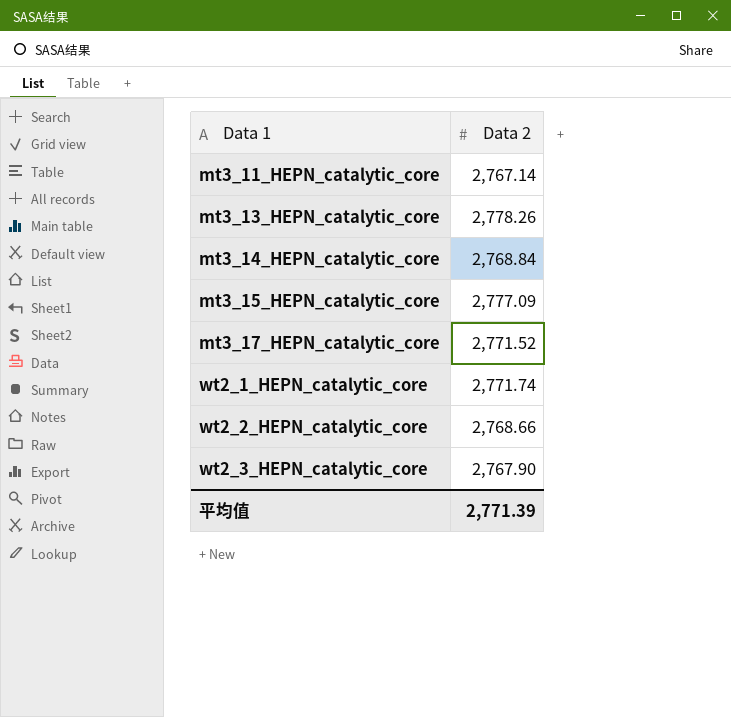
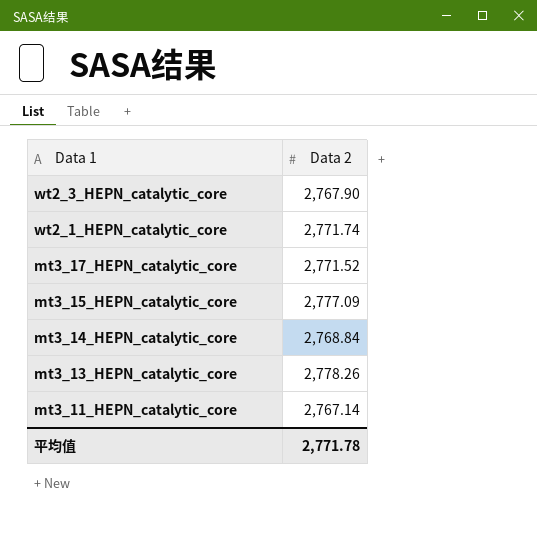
row order: Data 1 ascending -> Data 1 descending
row wt2_2_HEPN_catalytic_core: 2,768.66 -> none
平均值 | Data 2: 2,771.39 -> 2,771.78

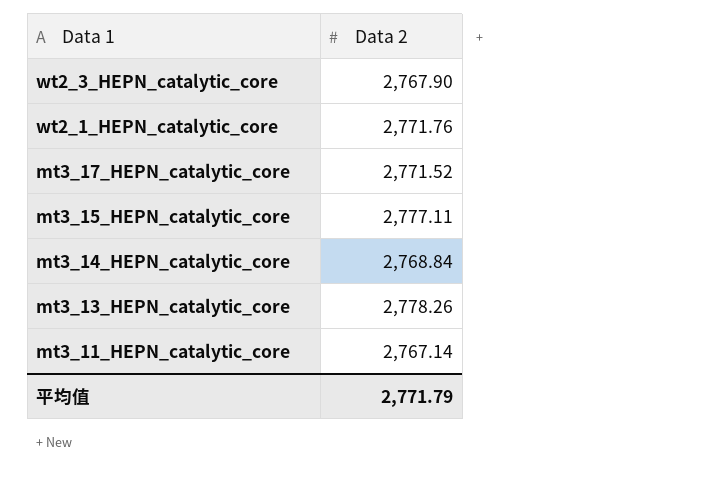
wt2_1_HEPN_catalytic_core | Data 2: 2,771.74 -> 2,771.76
mt3_15_HEPN_catalytic_core | Data 2: 2,777.09 -> 2,777.11
平均值 | Data 2: 2,771.78 -> 2,771.79

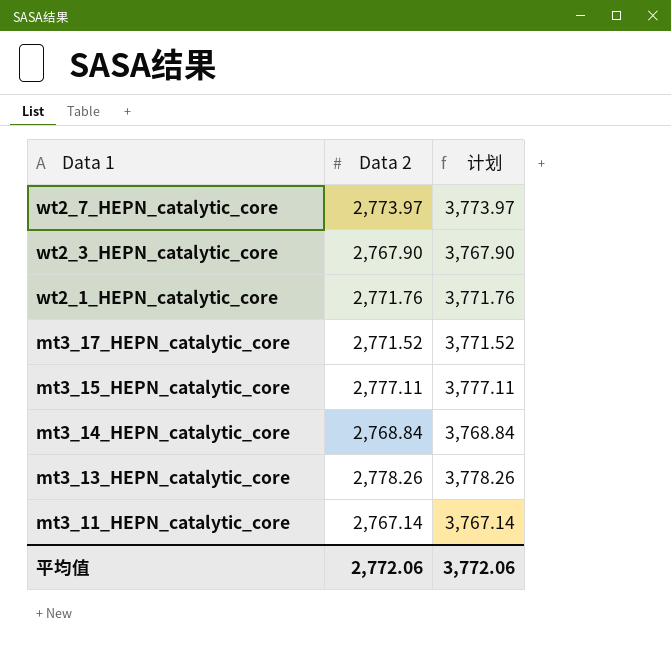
column 计划 | formula: none -> [Data 2] + 1000
row wt2_7_HEPN_catalytic_core: none -> 2,773.97 | 3,773.97
平均值 | Data 2: 2,771.79 -> 2,772.06

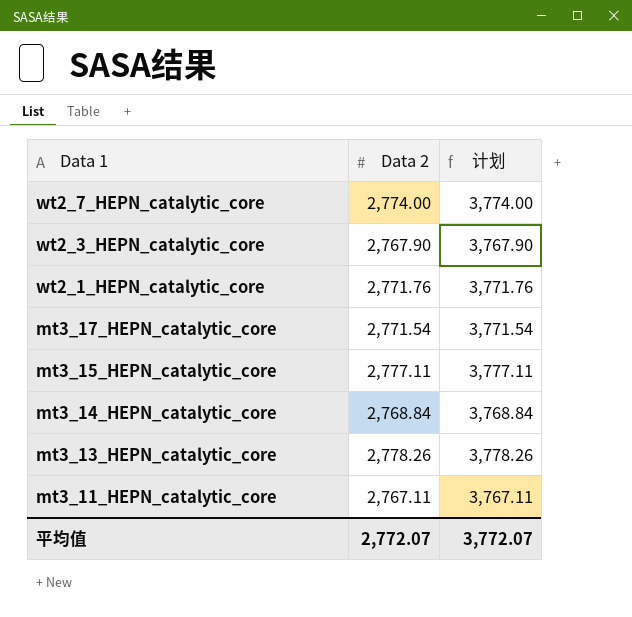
wt2_7_HEPN_catalytic_core | Data 2: 2,773.97 -> 2,774.00
wt2_7_HEPN_catalytic_core | 计划: 3,773.97 -> 3,774.00
mt3_17_HEPN_catalytic_core | Data 2: 2,771.52 -> 2,771.54
mt3_17_HEPN_catalytic_core | 计划: 3,771.52 -> 3,771.54
mt3_11_HEPN_catalytic_core | Data 2: 2,767.14 -> 2,767.11
mt3_11_HEPN_catalytic_core | 计划: 3,767.14 -> 3,767.11
平均值 | Data 2: 2,772.06 -> 2,772.07
平均值 | 计划: 3,772.06 -> 3,772.07

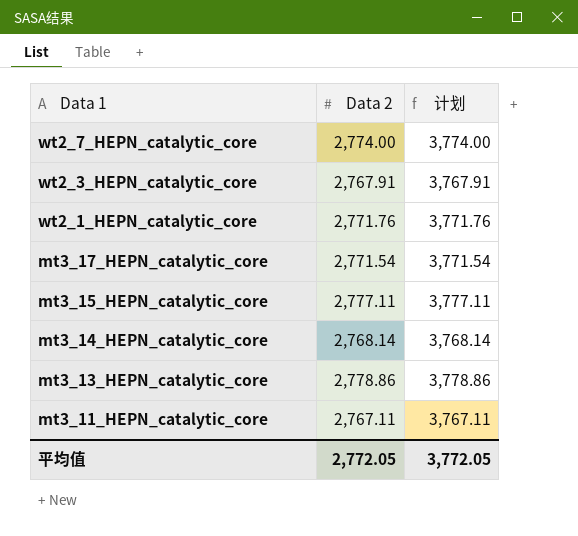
wt2_3_HEPN_catalytic_core | Data 2: 2,767.90 -> 2,767.91
wt2_3_HEPN_catalytic_core | 计划: 3,767.90 -> 3,767.91
mt3_14_HEPN_catalytic_core | Data 2: 2,768.84 -> 2,768.14
mt3_14_HEPN_catalytic_core | 计划: 3,768.84 -> 3,768.14
mt3_13_HEPN_catalytic_core | Data 2: 2,778.26 -> 2,778.86
mt3_13_HEPN_catalytic_core | 计划: 3,778.26 -> 3,778.86
平均值 | Data 2: 2,772.07 -> 2,772.05
平均值 | 计划: 3,772.07 -> 3,772.05

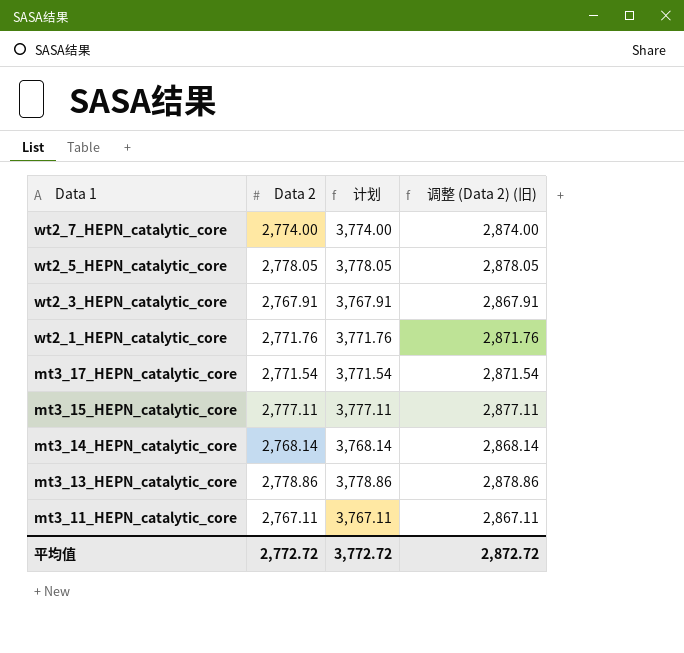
column 调整 (Data 2) (旧) | formula: none -> [Data 2] + 100
row wt2_5_HEPN_catalytic_core: none -> 2,778.05 | 3,778.05 | 2,878.05
平均值 | Data 2: 2,772.05 -> 2,772.72
平均值 | 计划: 3,772.05 -> 3,772.72

